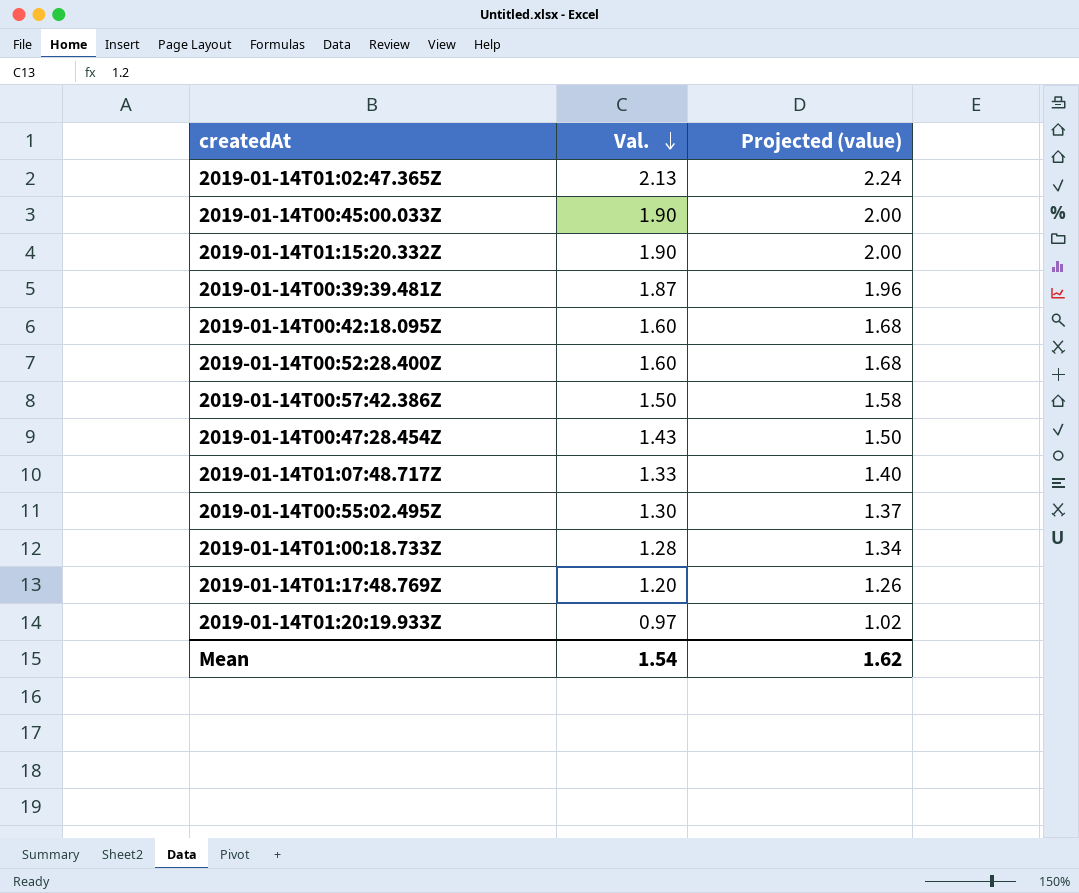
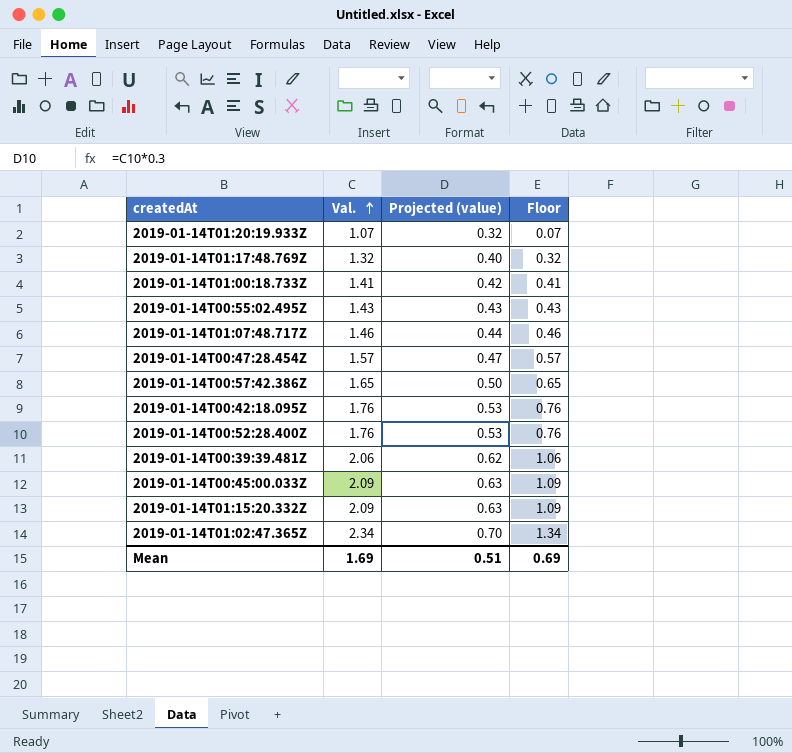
row order: Val. descending -> Val. ascending
column Projected (value) | formula: [Val.] * 1.05 -> [Val.] * 0.3
column Floor | formula: none -> [Val.] - 1
2019-01-14T01:20:19.933Z | Val.: 0.97 -> 1.07
2019-01-14T01:17:48.769Z | Val.: 1.20 -> 1.32
2019-01-14T01:00:18.733Z | Val.: 1.28 -> 1.41
2019-01-14T00:55:02.495Z | Val.: 1.30 -> 1.43
2019-01-14T01:07:48.717Z | Val.: 1.33 -> 1.46
2019-01-14T00:47:28.454Z | Val.: 1.43 -> 1.57
2019-01-14T00:57:42.386Z | Val.: 1.50 -> 1.65
2019-01-14T00:42:18.095Z | Val.: 1.60 -> 1.76
2019-01-14T00:52:28.400Z | Val.: 1.60 -> 1.76
2019-01-14T00:39:39.481Z | Val.: 1.87 -> 2.06
2019-01-14T00:45:00.033Z | Val.: 1.90 -> 2.09
2019-01-14T01:15:20.332Z | Val.: 1.90 -> 2.09
2019-01-14T01:02:47.365Z | Val.: 2.13 -> 2.34
Mean | Val.: 1.54 -> 1.69
Mean | Projected (value): 1.62 -> 0.51

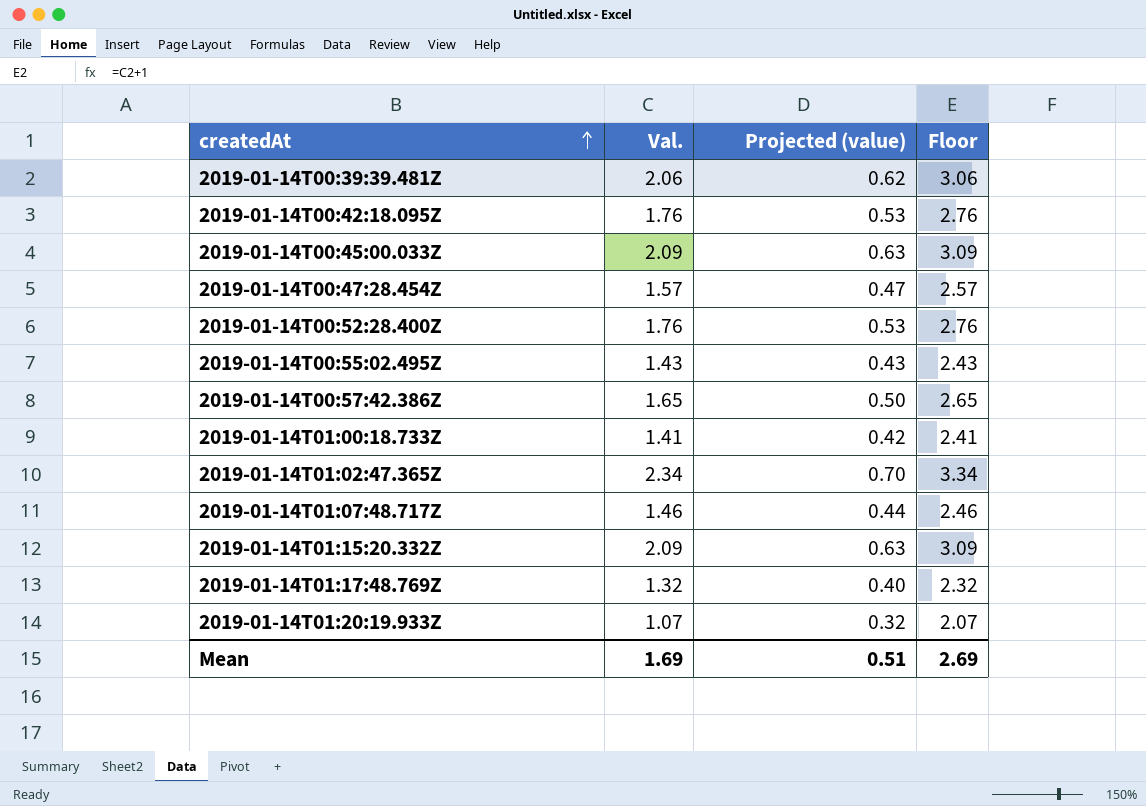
row order: Val. ascending -> createdAt ascending
column Floor | formula: [Val.] - 1 -> [Val.] + 1
Mean | Floor: 0.69 -> 2.69

